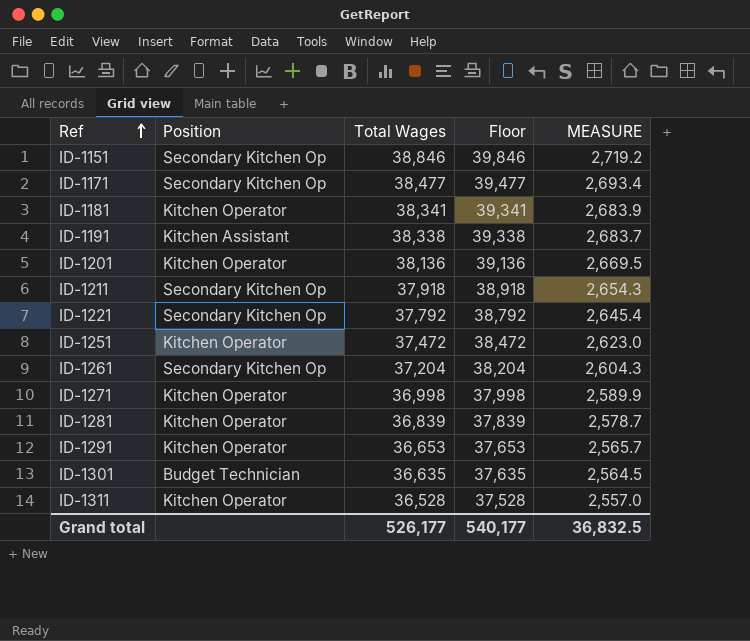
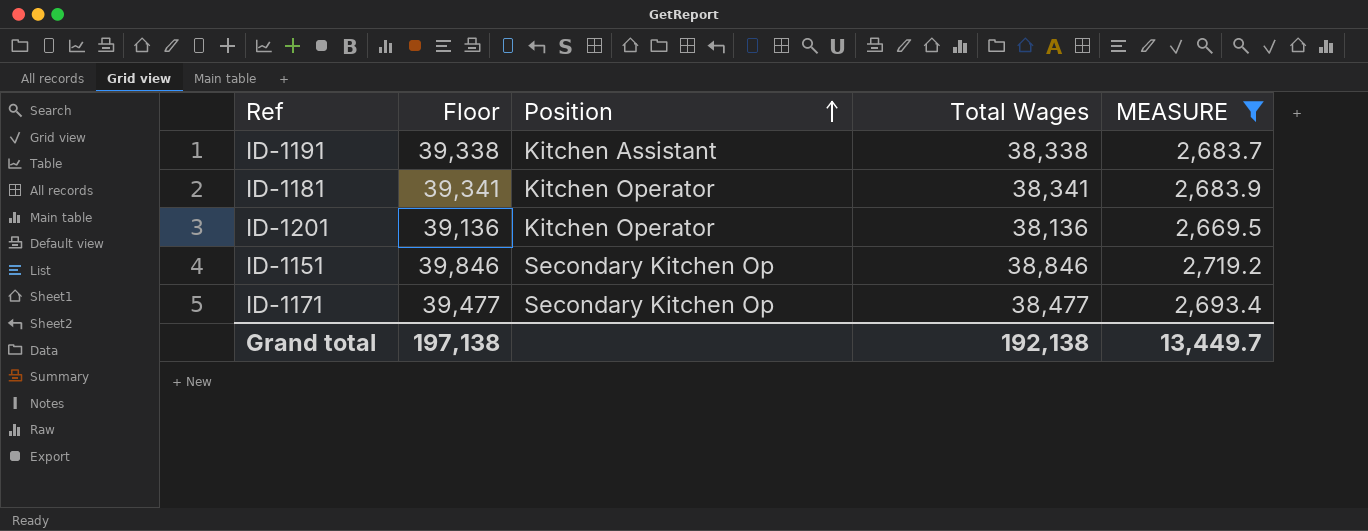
filter: none -> MEASURE >= 2,669.5
row order: Ref ascending -> Position ascending
column Floor | position: 4 -> 2
Grand total | Floor: 540,177 -> 197,138
Grand total | Total Wages: 526,177 -> 192,138
Grand total | MEASURE: 36,832.5 -> 13,449.7

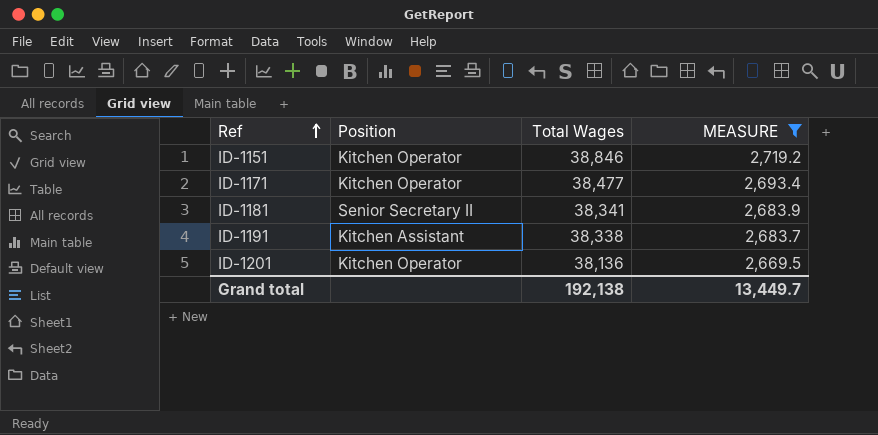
row order: Position ascending -> Ref ascending
column Floor | formula: [Total Wages] + 1000 -> none
ID-1151 | Position: Secondary Kitchen Op -> Kitchen Operator
ID-1171 | Position: Secondary Kitchen Op -> Kitchen Operator
ID-1181 | Position: Kitchen Operator -> Senior Secretary II

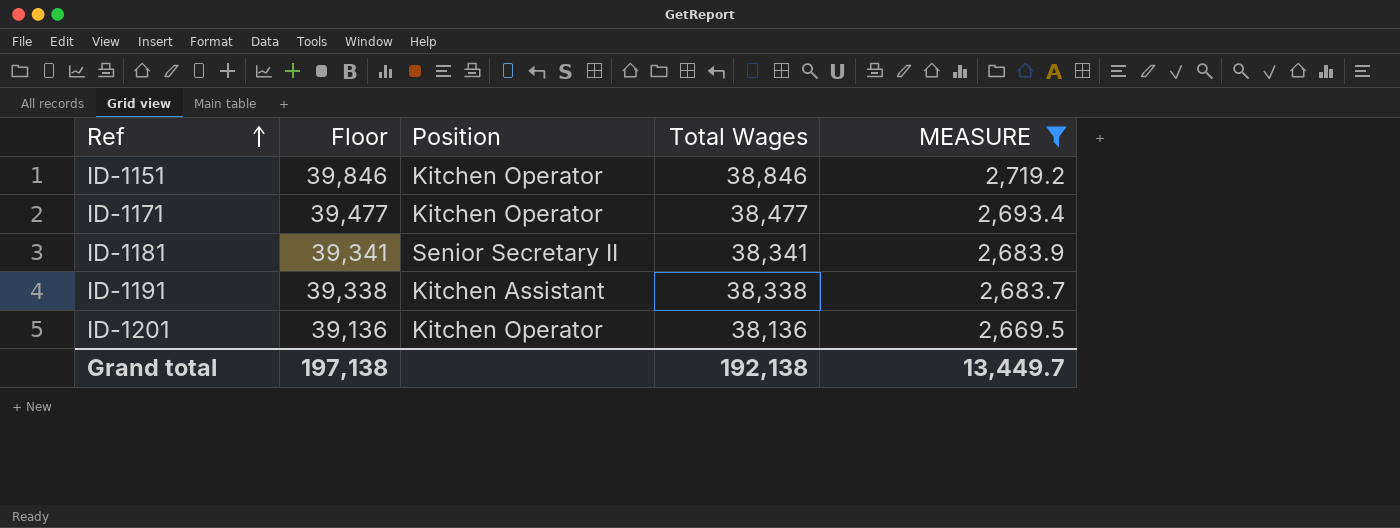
column Floor | formula: none -> [Total Wages] + 1000

